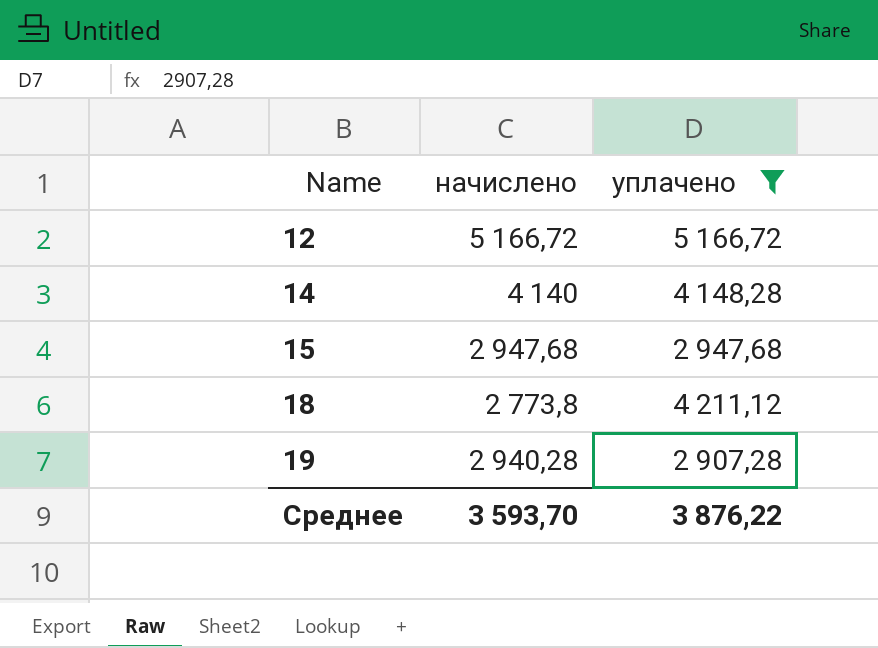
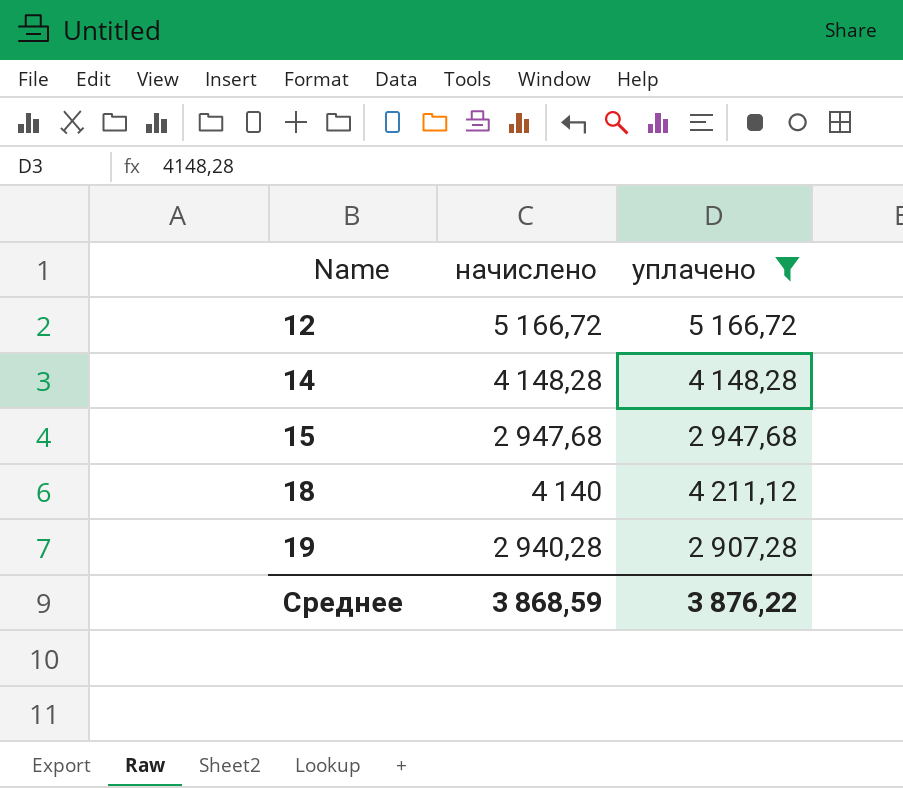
14 | начислено: 4 140 -> 4 148,28
18 | начислено: 2 773,8 -> 4 140
Среднее | начислено: 3 593,70 -> 3 868,59

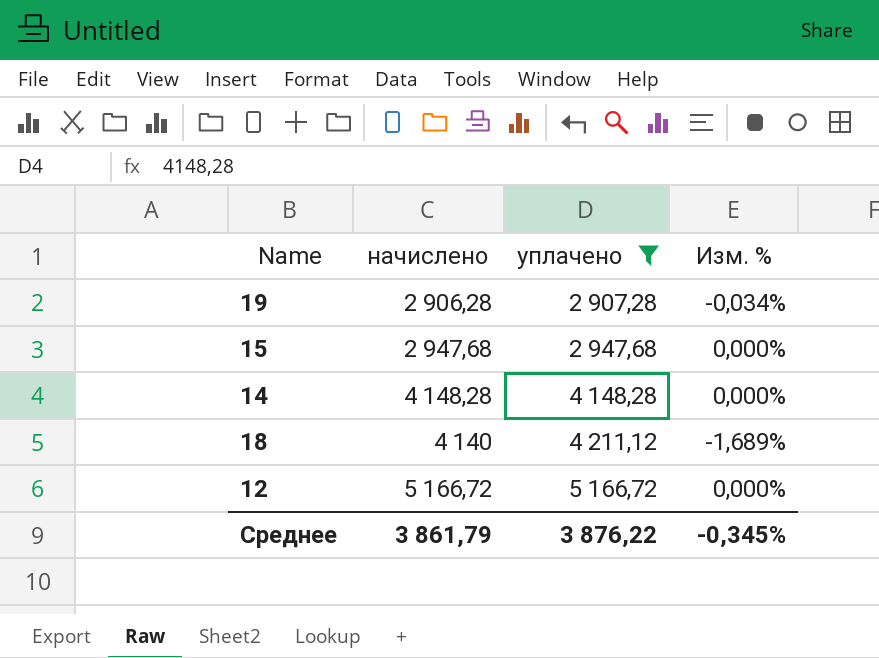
row order: Name ascending -> уплачено ascending
column Изм. % | formula: none -> ([начислено] - [уплачено]) / [уплачено]
19 | начислено: 2 940,28 -> 2 906,28
Среднее | начислено: 3 868,59 -> 3 861,79

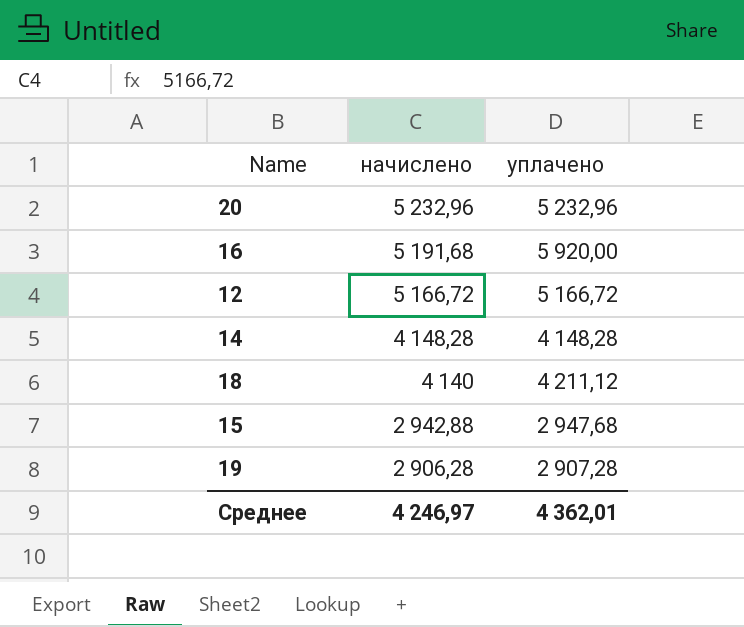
filter: уплачено <= 5 166,72 -> none
row order: уплачено ascending -> начислено descending
column Изм. % | formula: ([начислено] - [уплачено]) / [уплачено] -> none
15 | начислено: 2 947,68 -> 2 942,88
Среднее | начислено: 3 861,79 -> 4 246,97
Среднее | уплачено: 3 876,22 -> 4 362,01

